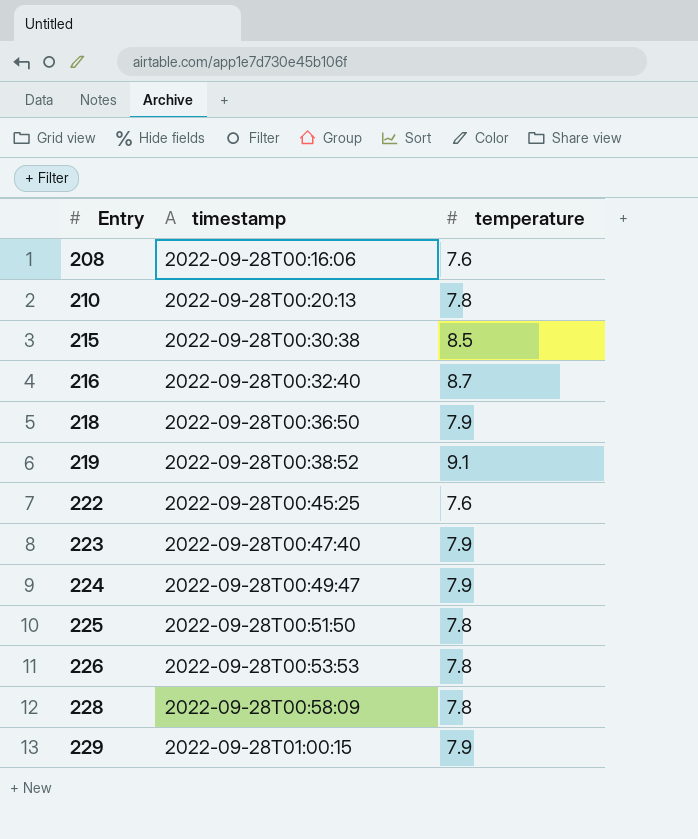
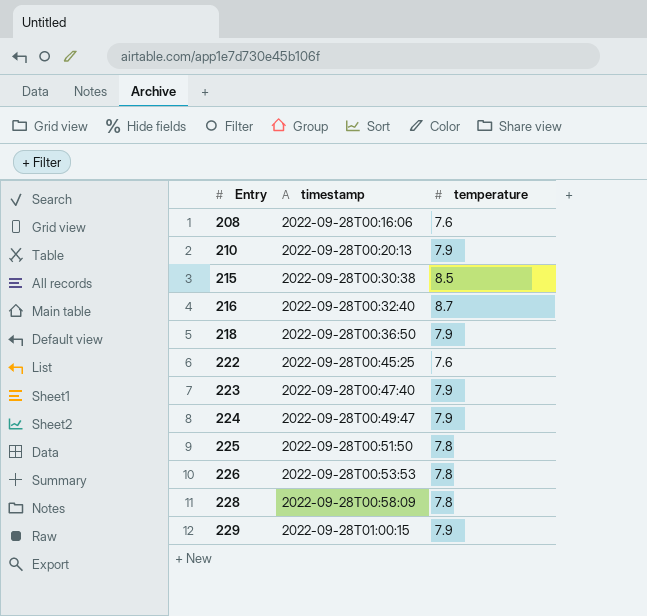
row 219: 2022-09-28T00:38:52 | 9.1 -> none
210 | temperature: 7.8 -> 7.9

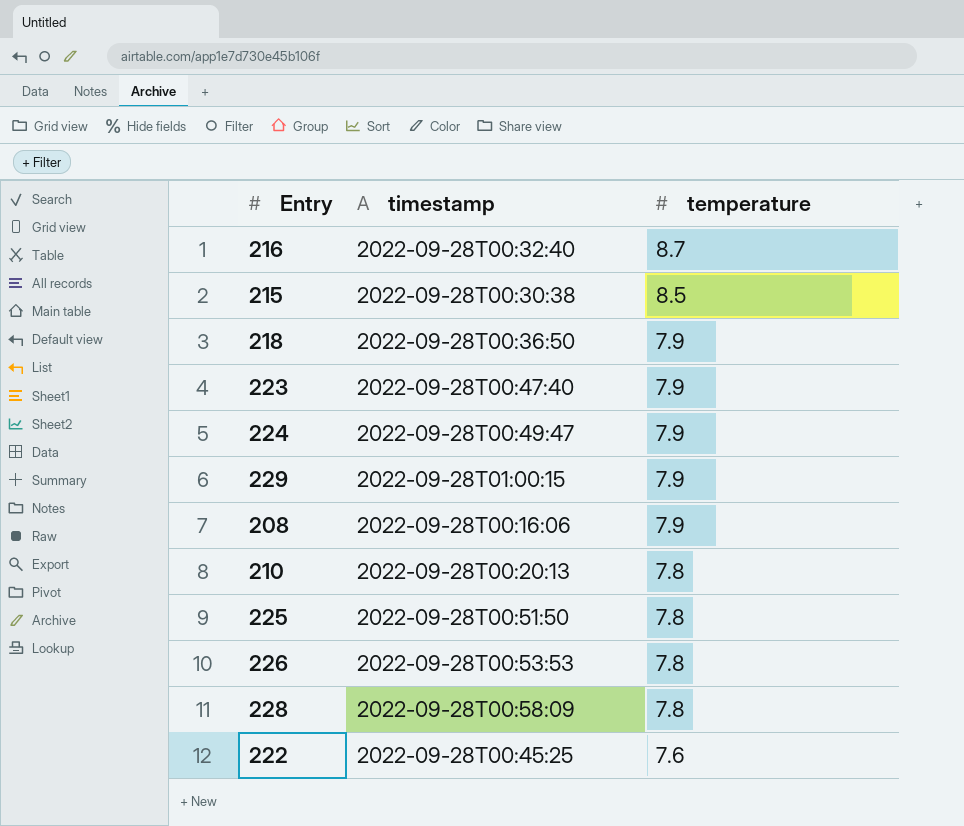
row order: Entry ascending -> temperature descending
208 | temperature: 7.6 -> 7.9
210 | temperature: 7.9 -> 7.8

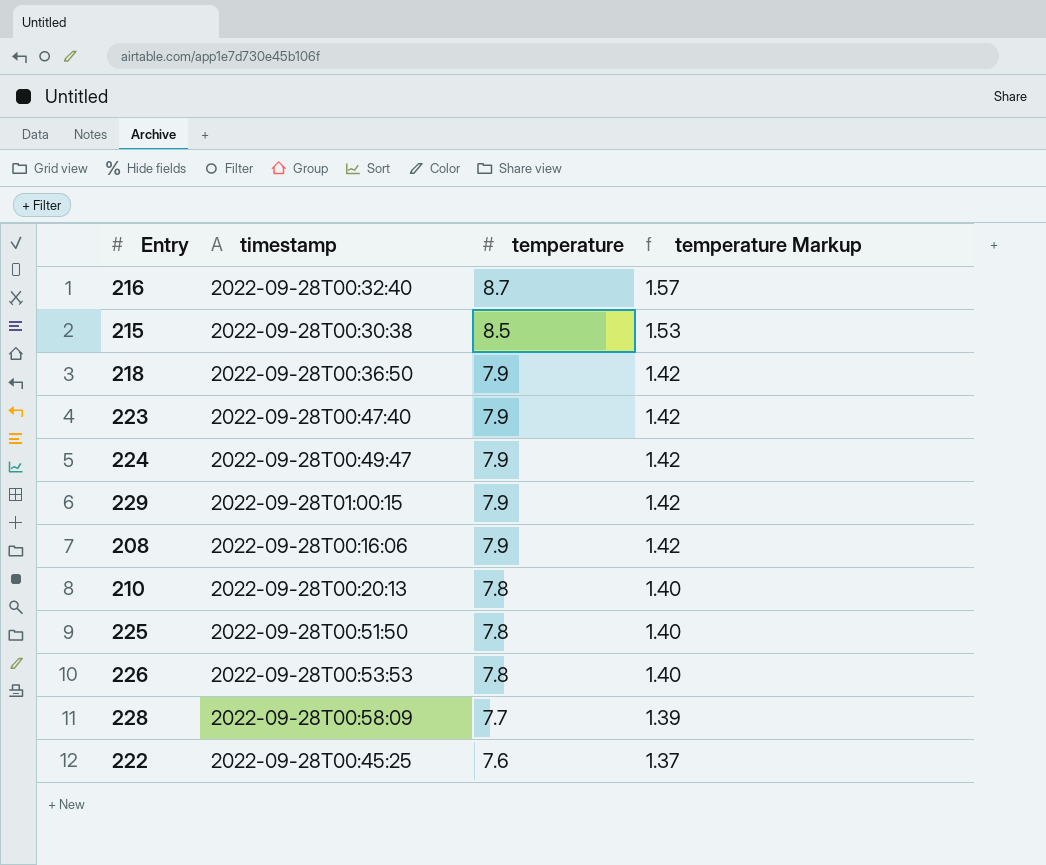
column temperature Markup | formula: none -> [temperature] * 0.18
228 | temperature: 7.8 -> 7.7

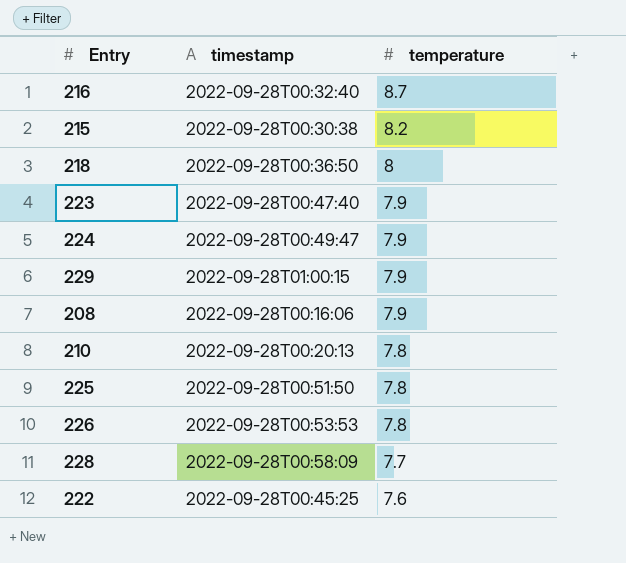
column temperature Markup | formula: [temperature] * 0.18 -> none
215 | temperature: 8.5 -> 8.2
218 | temperature: 7.9 -> 8

